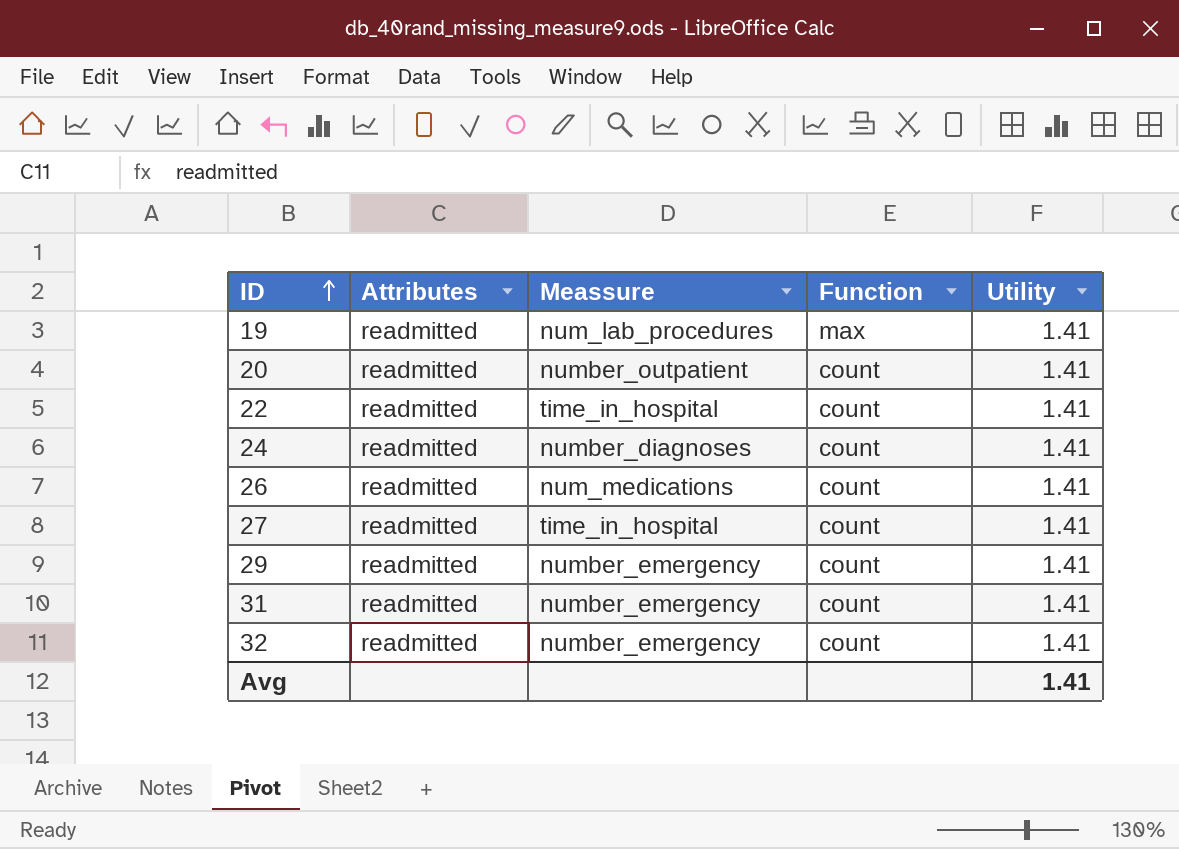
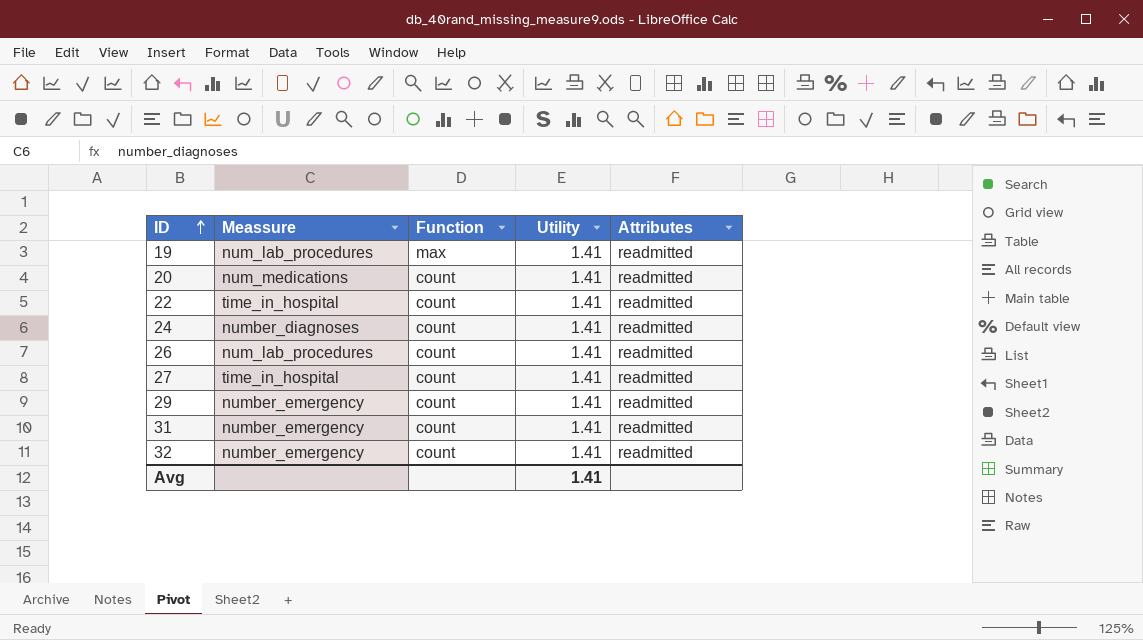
column Attributes | position: 2 -> 5
20 | Meassure: number_outpatient -> num_medications
26 | Meassure: num_medications -> num_lab_procedures

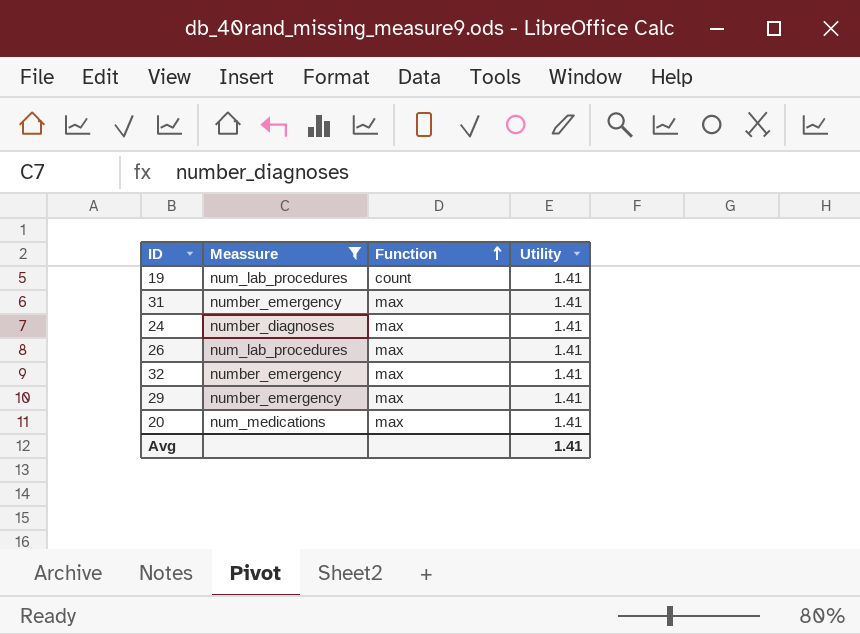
filter: none -> Meassure != time_in_hospital
row order: ID ascending -> Function ascending
column Attributes | position: 5 -> none
19 | Function: max -> count
31 | Function: count -> max
24 | Function: count -> max
26 | Function: count -> max
32 | Function: count -> max
29 | Function: count -> max
20 | Function: count -> max

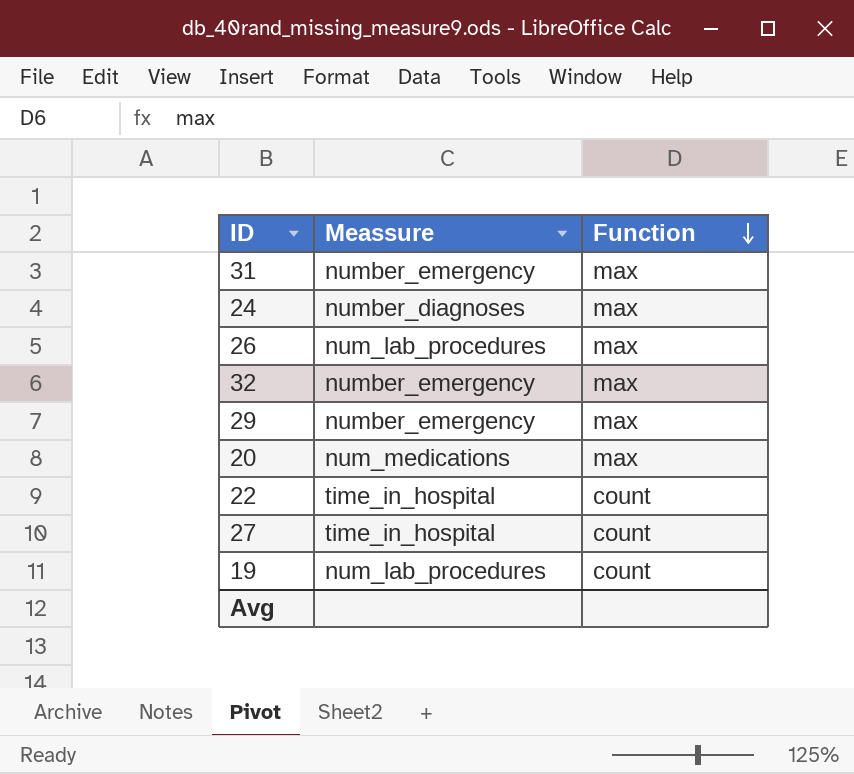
filter: Meassure != time_in_hospital -> none
row order: Function ascending -> Function descending
column Utility | position: 4 -> none

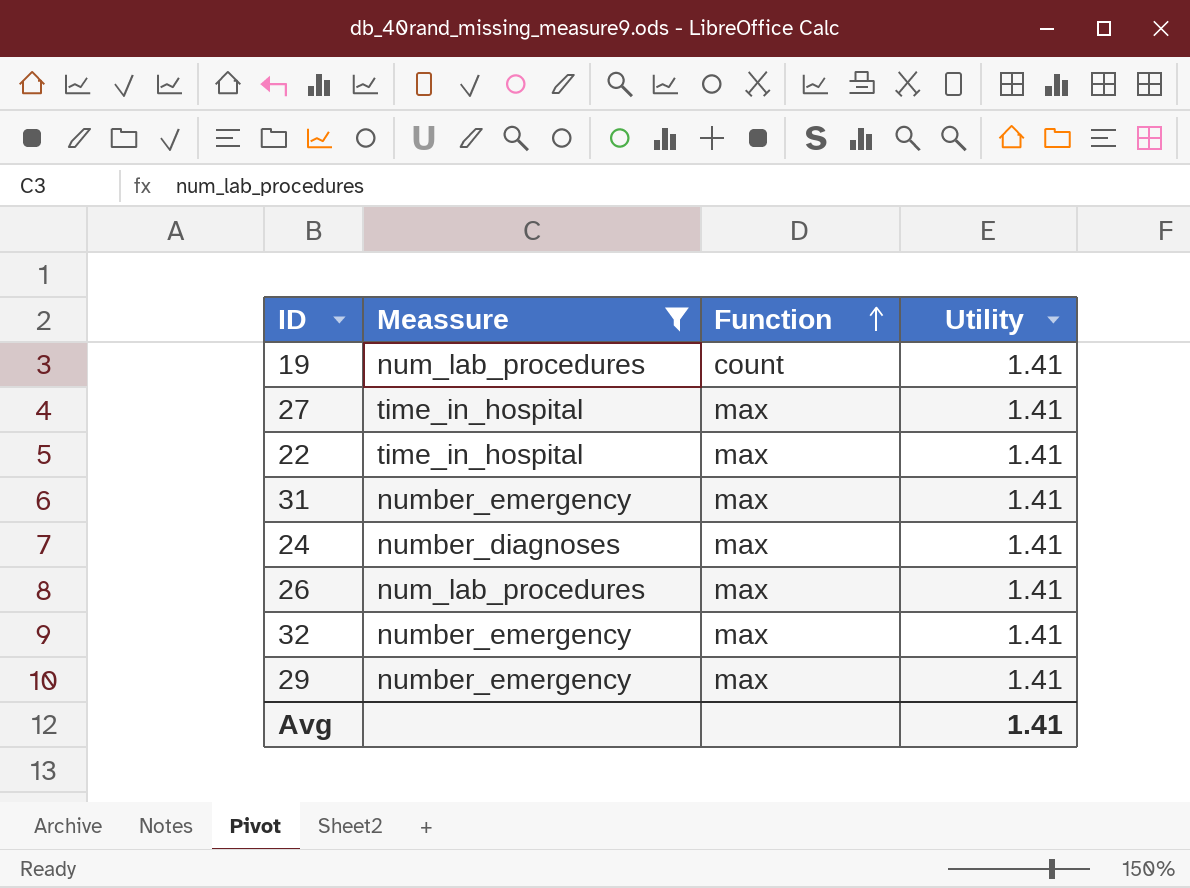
filter: none -> Meassure != num_medications
row order: Function descending -> Function ascending
column Utility | position: none -> 4
27 | Function: count -> max
22 | Function: count -> max

